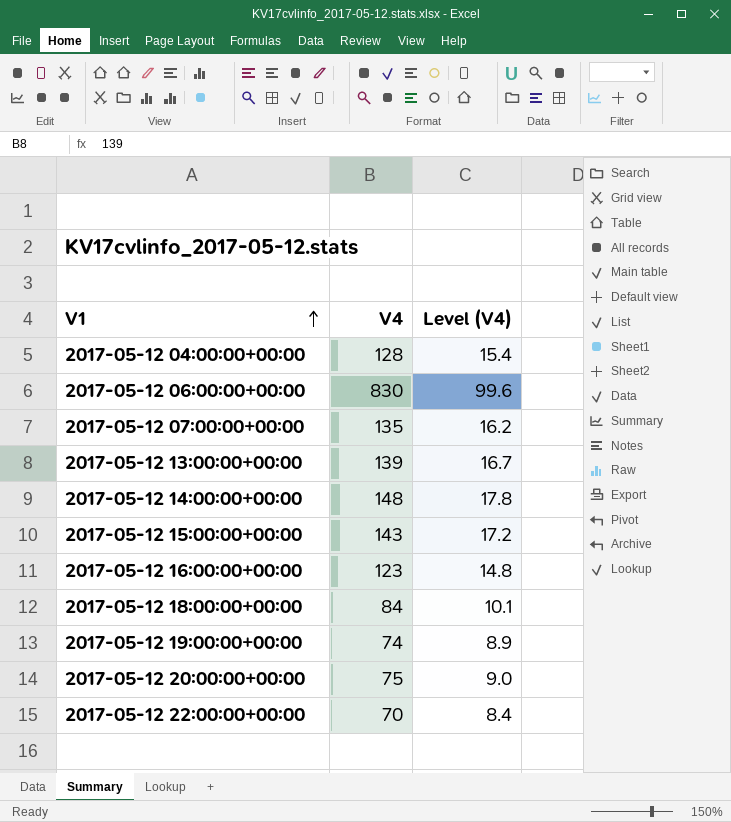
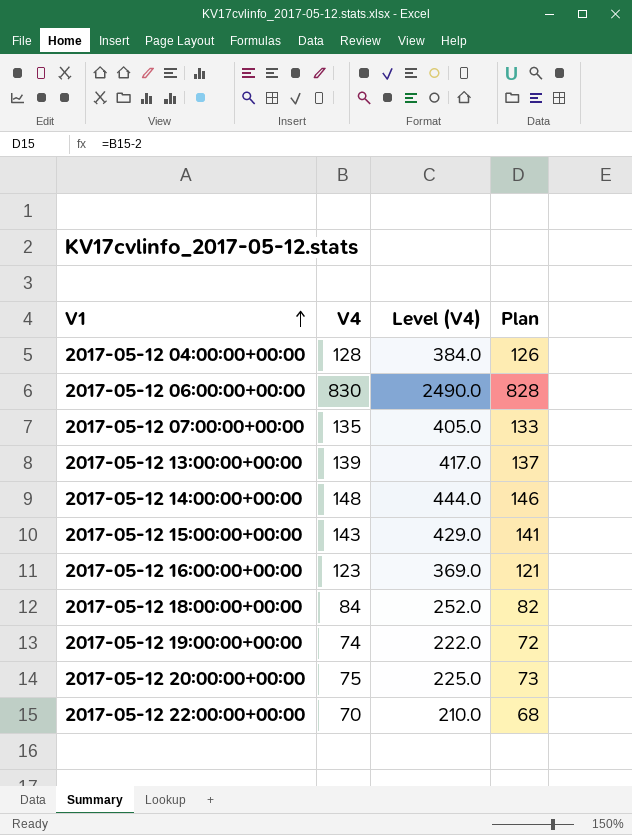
column Level (V4) | formula: [V4] * 0.12 -> [V4] * 3
column Plan | formula: none -> [V4] - 2

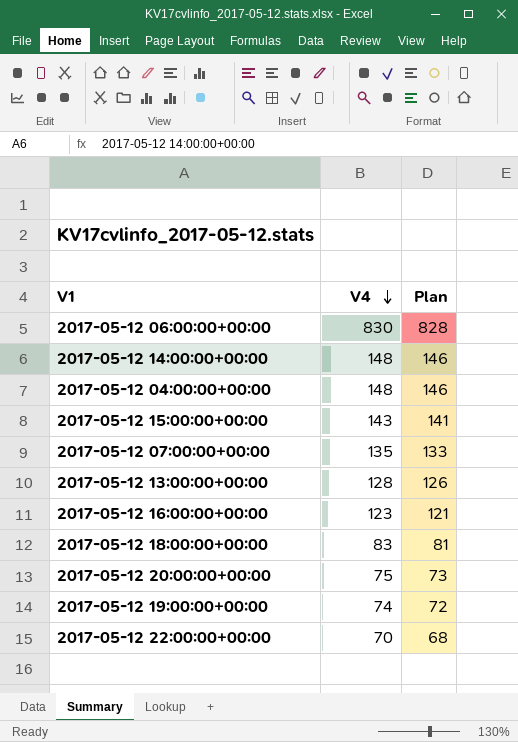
row order: V1 ascending -> V4 descending
column Level (V4) | formula: [V4] * 3 -> none
2017-05-12 04:00:00+00:00 | V4: 128 -> 148
2017-05-12 04:00:00+00:00 | Plan: 126 -> 146
2017-05-12 13:00:00+00:00 | V4: 139 -> 128
2017-05-12 13:00:00+00:00 | Plan: 137 -> 126
2017-05-12 18:00:00+00:00 | V4: 84 -> 83
2017-05-12 18:00:00+00:00 | Plan: 82 -> 81

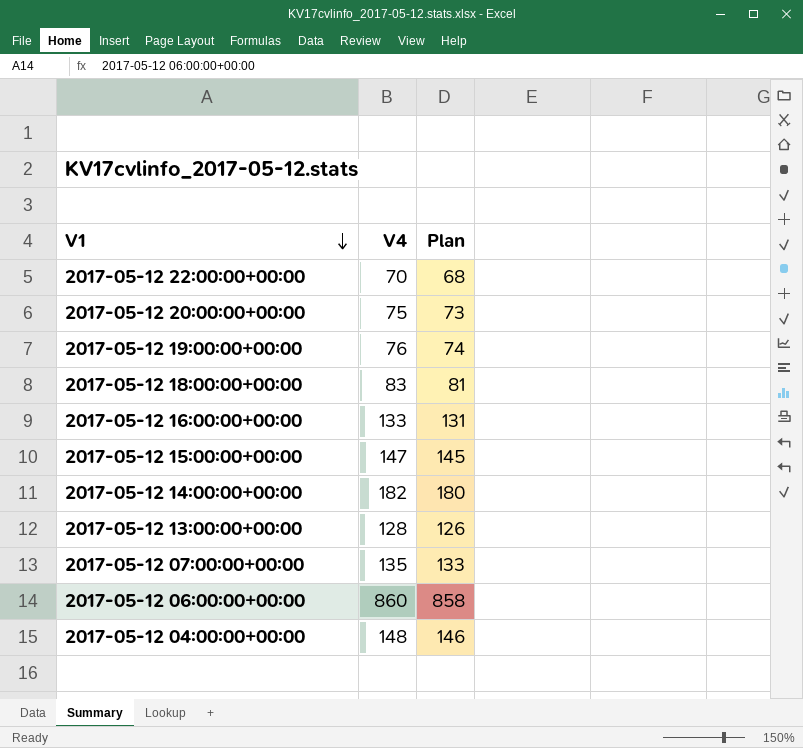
row order: V4 descending -> V1 descending
2017-05-12 19:00:00+00:00 | V4: 74 -> 76
2017-05-12 19:00:00+00:00 | Plan: 72 -> 74
2017-05-12 16:00:00+00:00 | V4: 123 -> 133
2017-05-12 16:00:00+00:00 | Plan: 121 -> 131
2017-05-12 15:00:00+00:00 | V4: 143 -> 147
2017-05-12 15:00:00+00:00 | Plan: 141 -> 145
2017-05-12 14:00:00+00:00 | V4: 148 -> 182
2017-05-12 14:00:00+00:00 | Plan: 146 -> 180
2017-05-12 06:00:00+00:00 | V4: 830 -> 860
2017-05-12 06:00:00+00:00 | Plan: 828 -> 858

